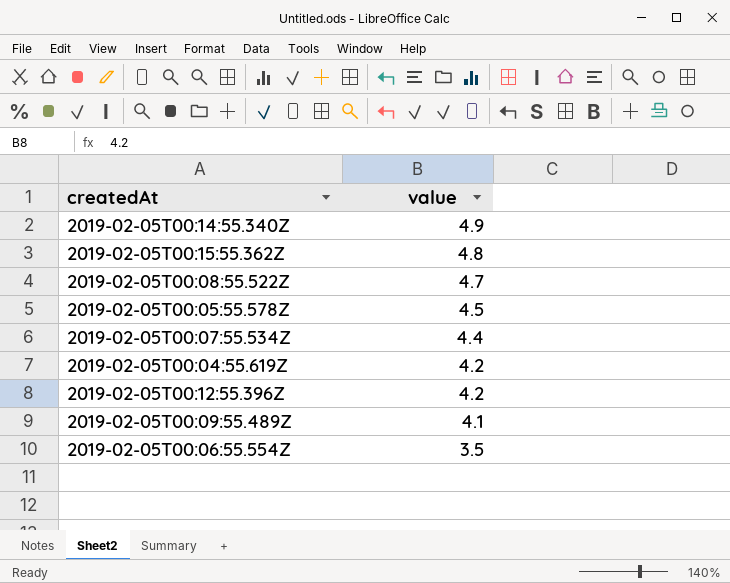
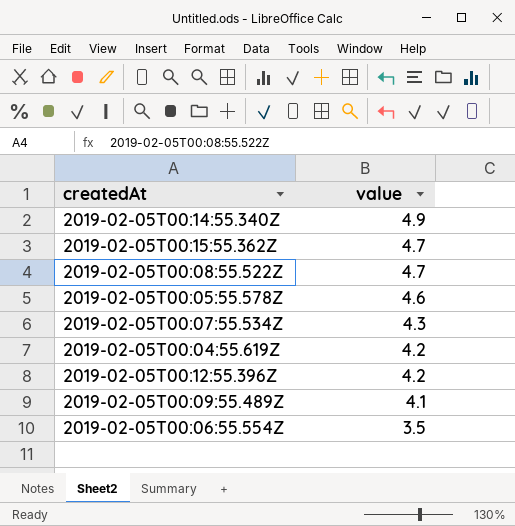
2019-02-05T00:15:55.362Z | value: 4.8 -> 4.7
2019-02-05T00:05:55.578Z | value: 4.5 -> 4.6
2019-02-05T00:07:55.534Z | value: 4.4 -> 4.3

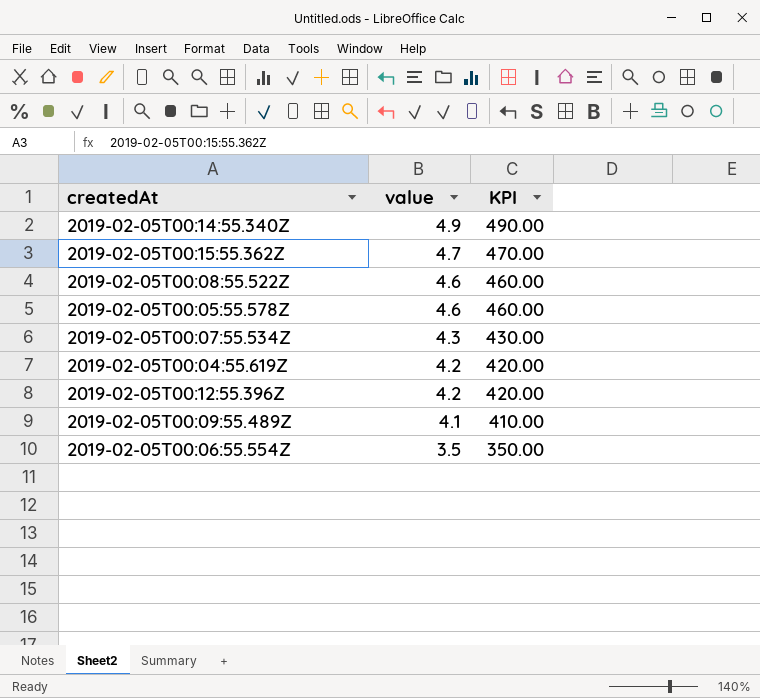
column KPI | formula: none -> [value] * 100
2019-02-05T00:08:55.522Z | value: 4.7 -> 4.6

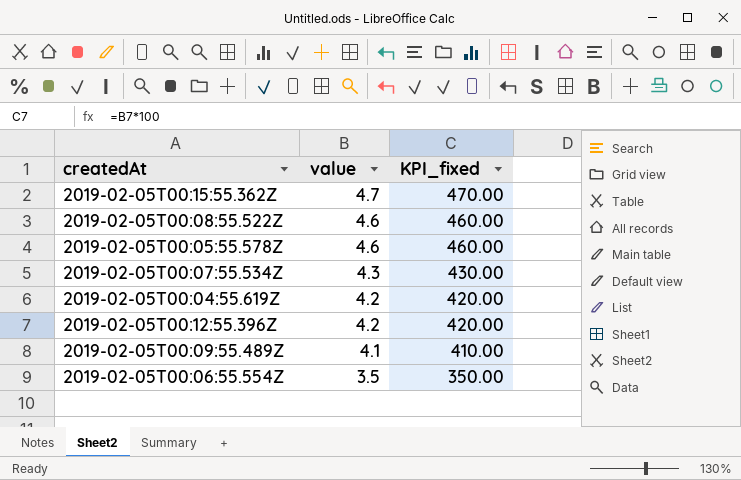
column name: KPI -> KPI_fixed
row 2019-02-05T00:14:55.340Z: 4.9 | 490.00 -> none

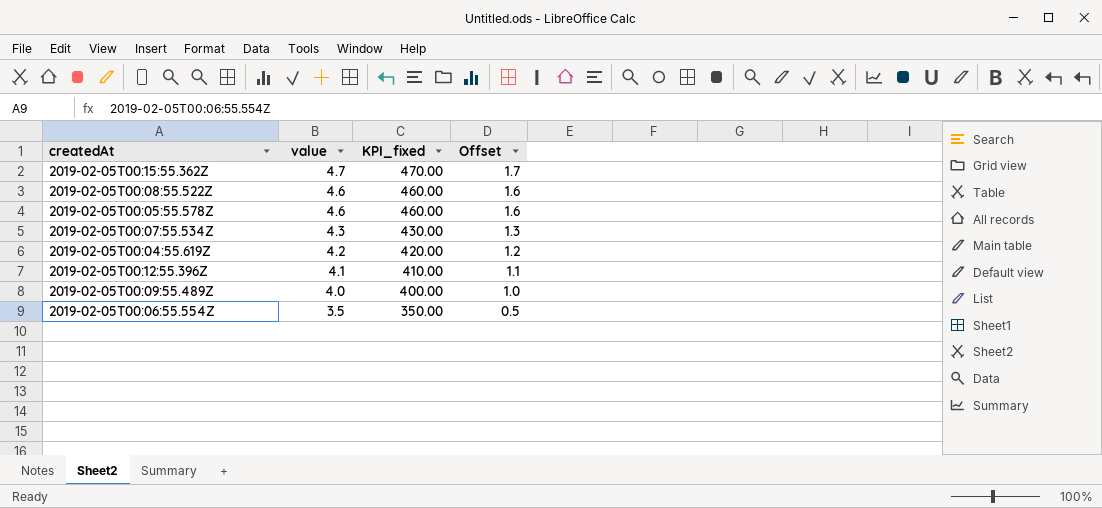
column Offset | formula: none -> [value] - 3
2019-02-05T00:12:55.396Z | value: 4.2 -> 4.1
2019-02-05T00:12:55.396Z | KPI_fixed: 420.00 -> 410.00
2019-02-05T00:09:55.489Z | value: 4.1 -> 4.0
2019-02-05T00:09:55.489Z | KPI_fixed: 410.00 -> 400.00

